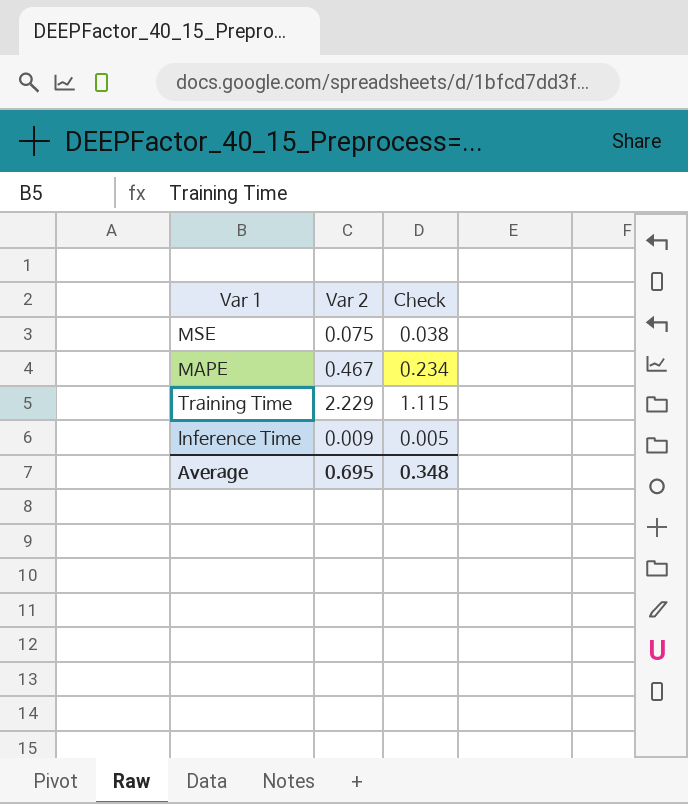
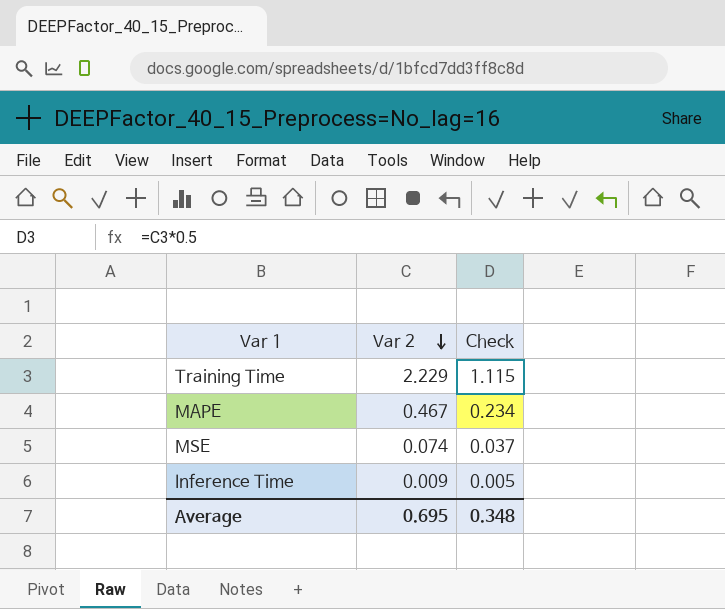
row order: none -> Var 2 descending
MSE | Var 2: 0.075 -> 0.074
MSE | Check: 0.038 -> 0.037

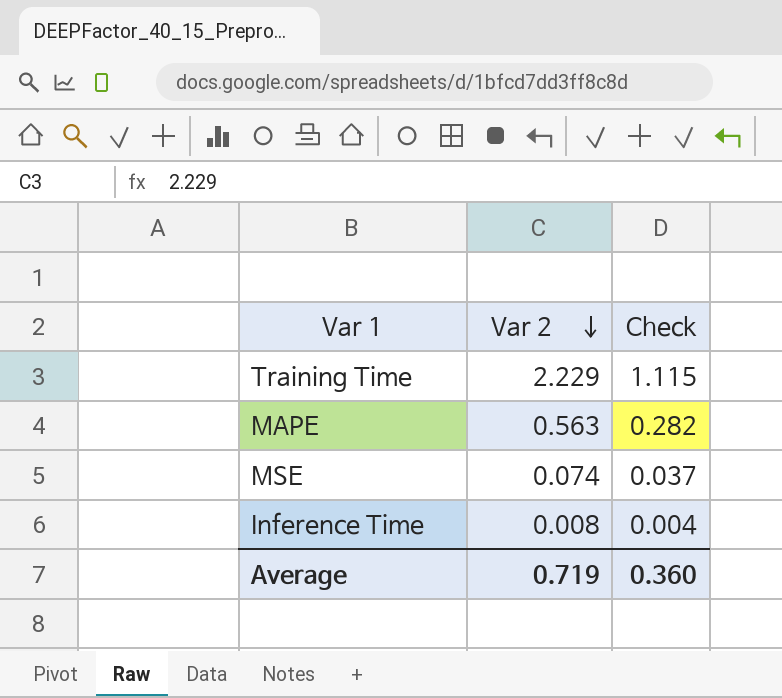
MAPE | Var 2: 0.467 -> 0.563
MAPE | Check: 0.234 -> 0.282
Inference Time | Var 2: 0.009 -> 0.008
Inference Time | Check: 0.005 -> 0.004
Average | Var 2: 0.695 -> 0.719
Average | Check: 0.348 -> 0.360

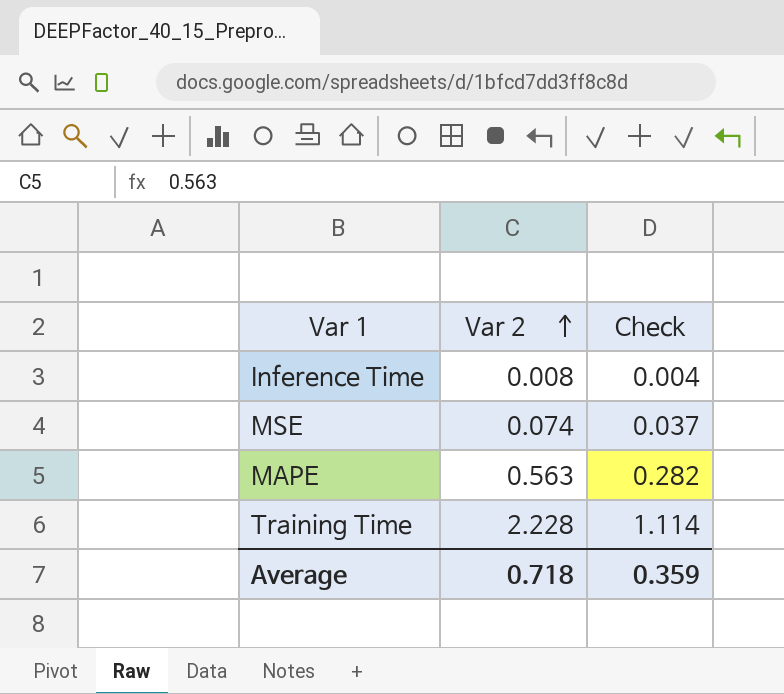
row order: Var 2 descending -> Var 2 ascending
Training Time | Var 2: 2.229 -> 2.228
Training Time | Check: 1.115 -> 1.114
Average | Var 2: 0.719 -> 0.718
Average | Check: 0.360 -> 0.359

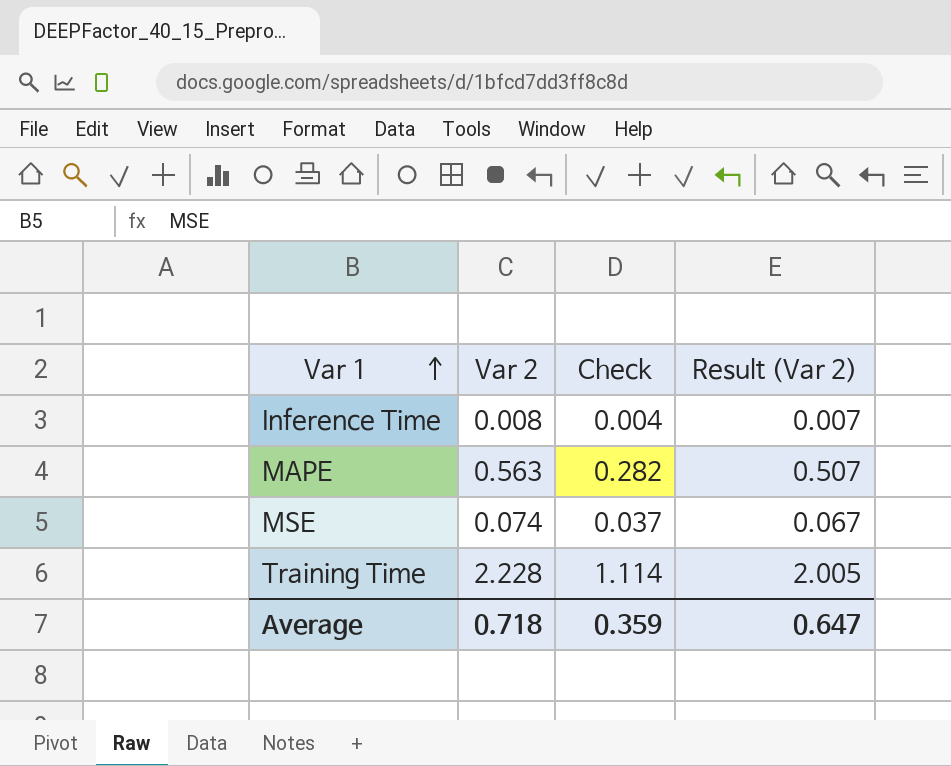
row order: Var 2 ascending -> Var 1 ascending
column Result (Var 2) | formula: none -> [Var 2] * 0.9

